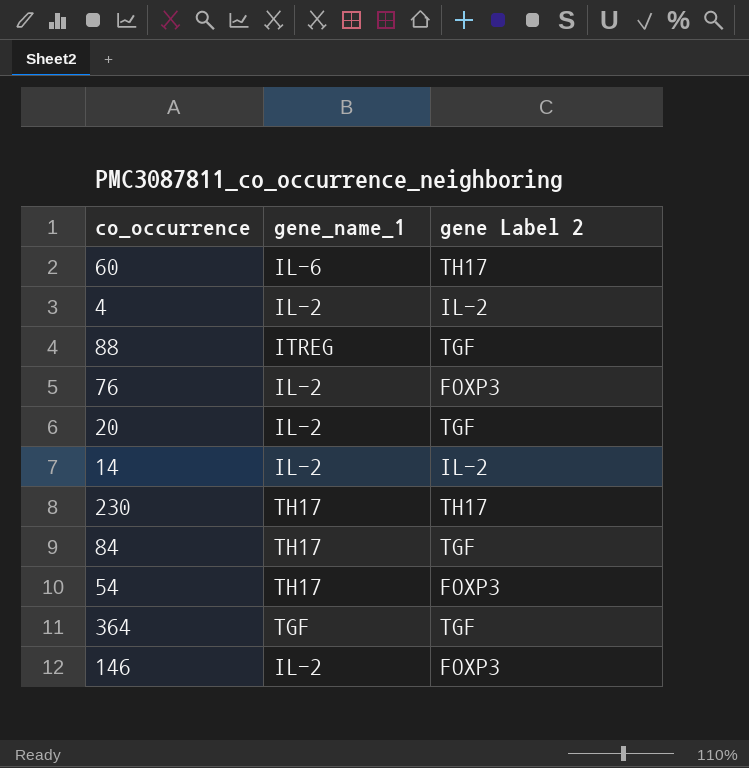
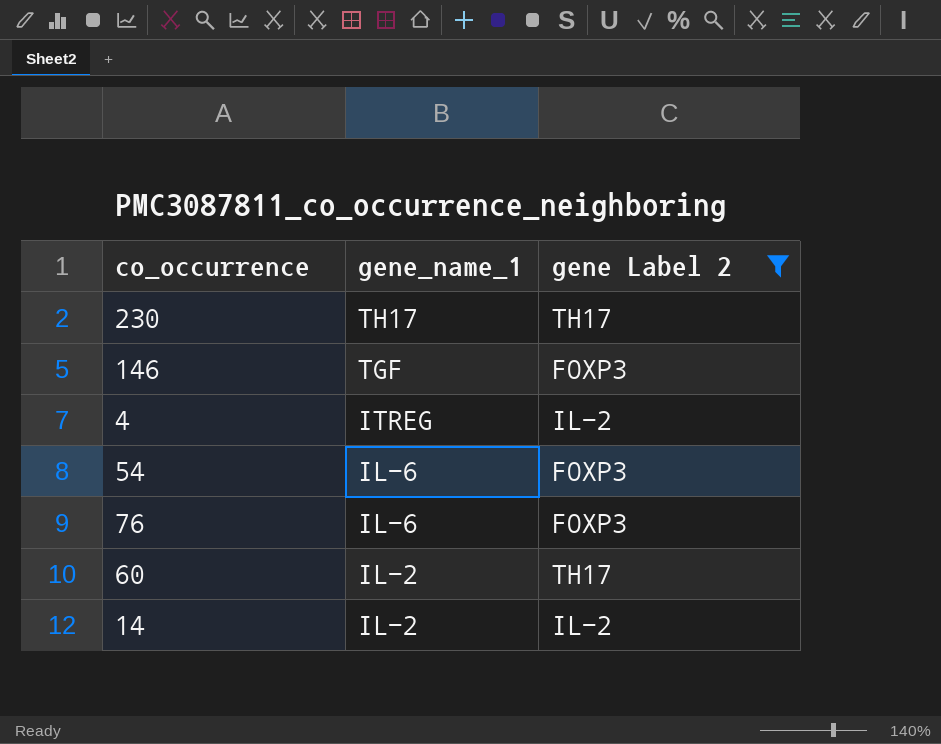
filter: none -> gene Label 2 != TGF
row order: none -> gene_name_1 descending
146 | gene_name_1: IL-2 -> TGF
4 | gene_name_1: IL-2 -> ITREG
54 | gene_name_1: TH17 -> IL-6
76 | gene_name_1: IL-2 -> IL-6
60 | gene_name_1: IL-6 -> IL-2

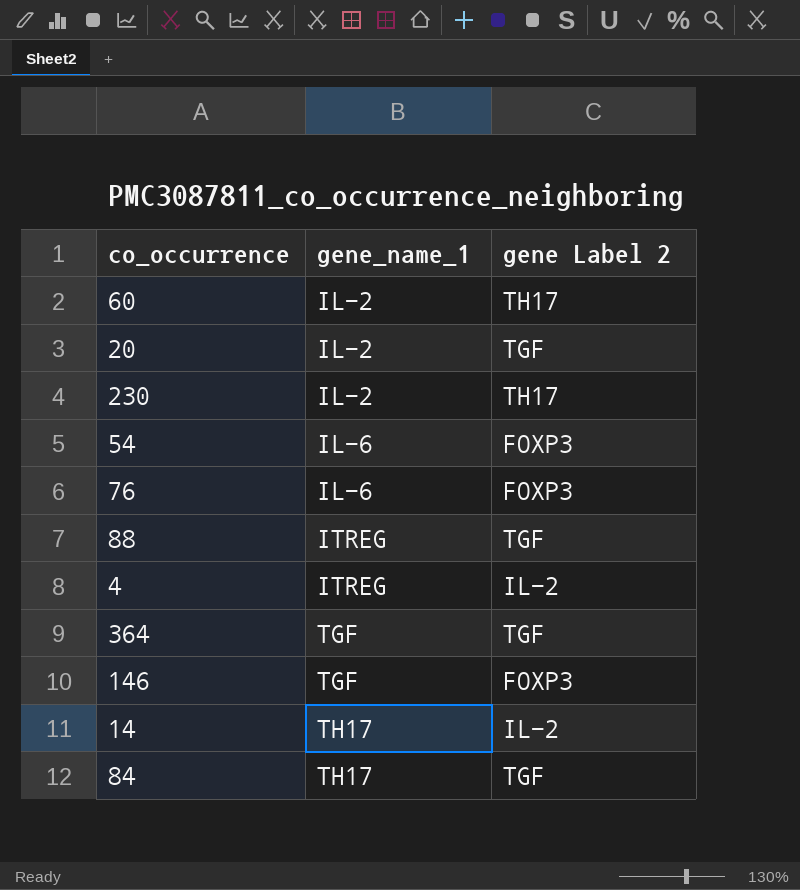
filter: gene Label 2 != TGF -> none
row order: gene_name_1 descending -> gene_name_1 ascending
230 | gene_name_1: TH17 -> IL-2
14 | gene_name_1: IL-2 -> TH17

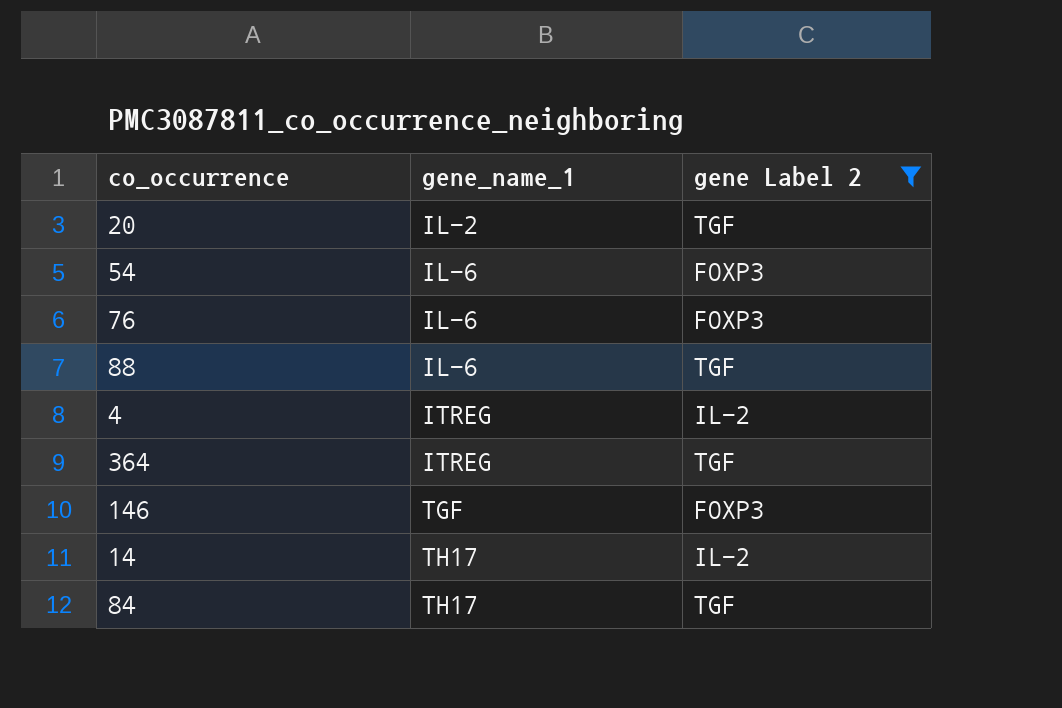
filter: none -> gene Label 2 != TH17
88 | gene_name_1: ITREG -> IL-6
364 | gene_name_1: TGF -> ITREG

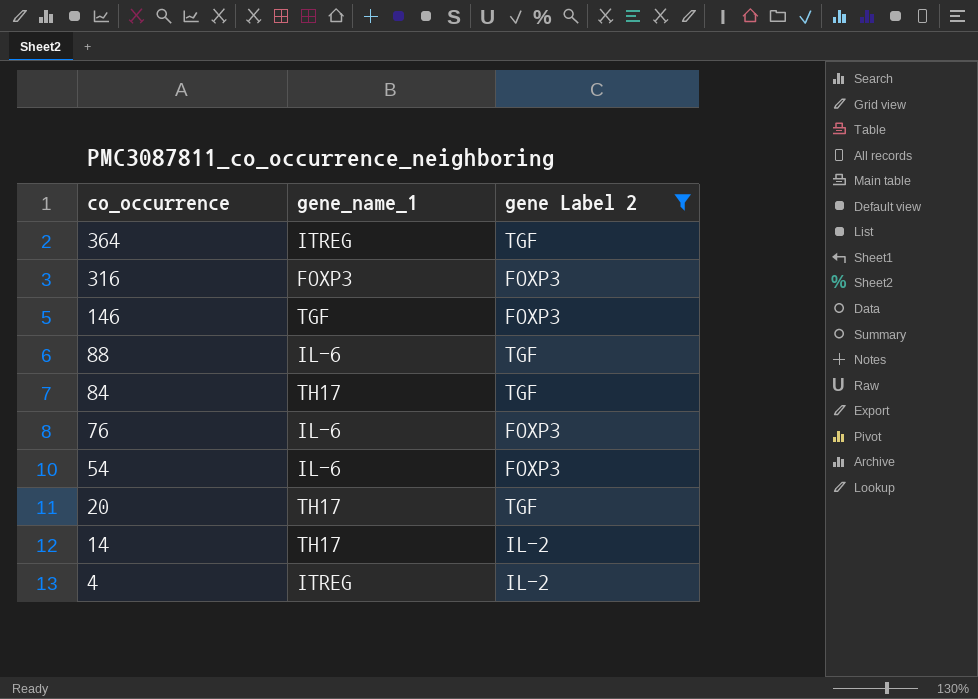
row order: gene_name_1 ascending -> co_occurrence descending
row 316: none -> FOXP3 | FOXP3
20 | gene_name_1: IL-2 -> TH17

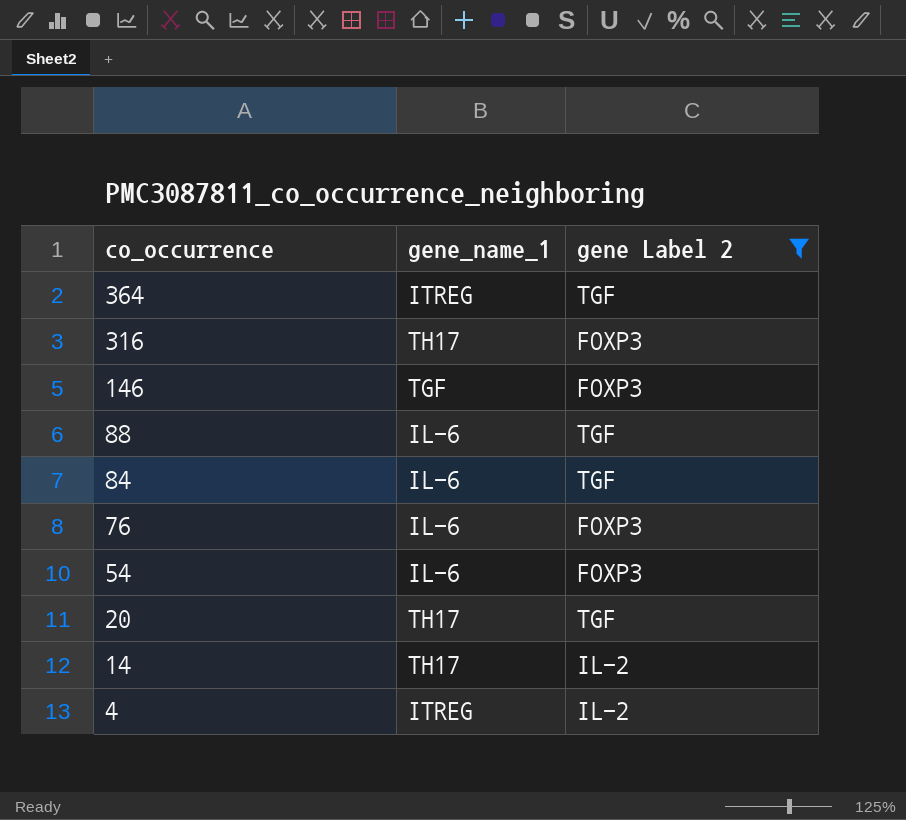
316 | gene_name_1: FOXP3 -> TH17
84 | gene_name_1: TH17 -> IL-6

